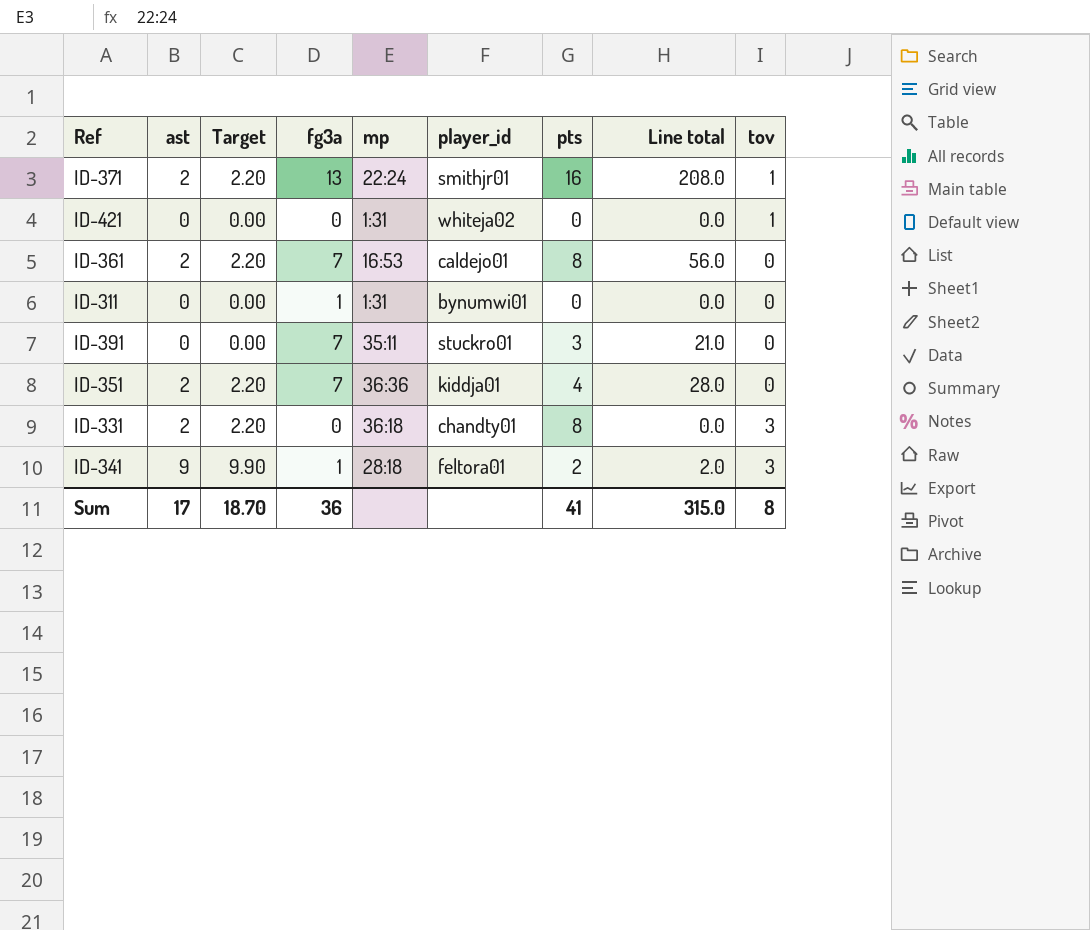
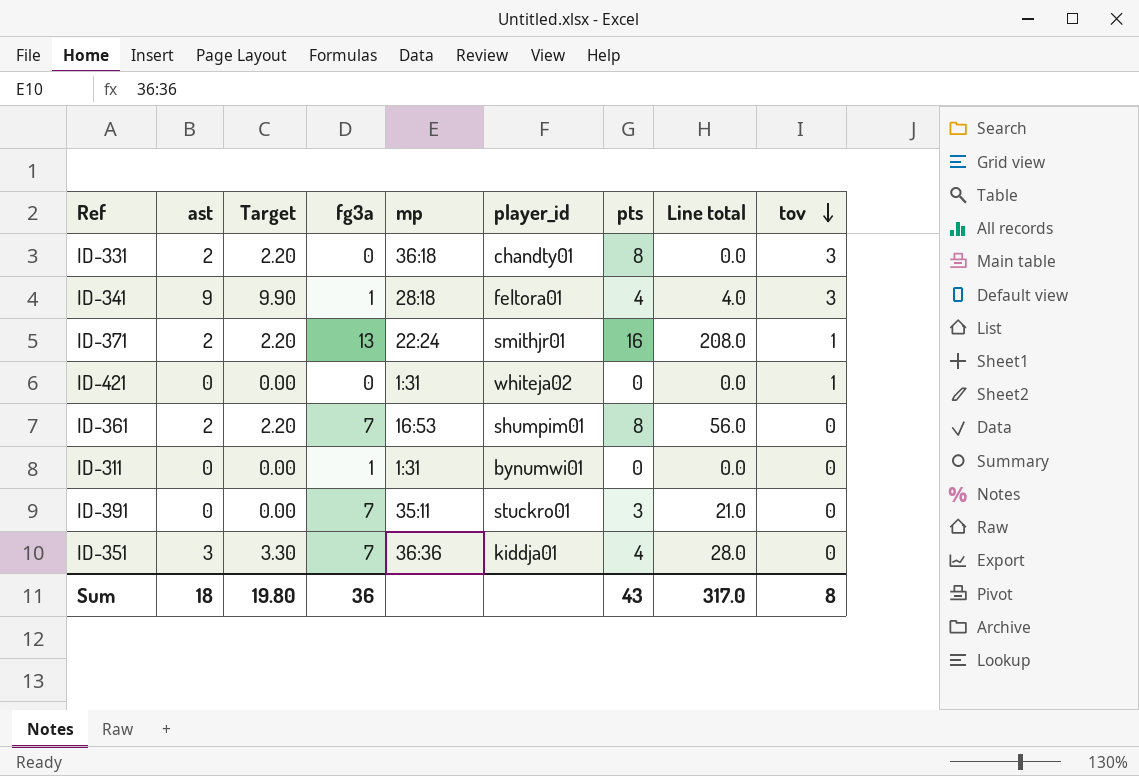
row order: none -> tov descending
ID-341 | pts: 2 -> 4
ID-341 | Line total: 2.0 -> 4.0
ID-361 | player_id: caldejo01 -> shumpim01
ID-351 | ast: 2 -> 3
ID-351 | Target: 2.20 -> 3.30
Sum | ast: 17 -> 18
Sum | Target: 18.70 -> 19.80
Sum | pts: 41 -> 43
Sum | Line total: 315.0 -> 317.0

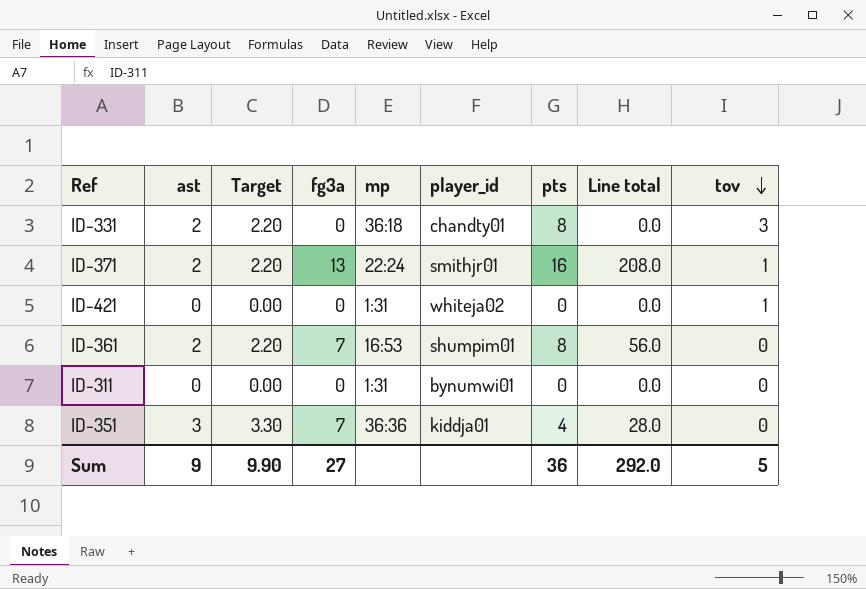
row ID-341: 9 | 9.90 | 1 | 28:18 | feltora01 | 4 | 4.0 | 3 -> none
row ID-391: 0 | 0.00 | 7 | 35:11 | stuckro01 | 3 | 21.0 | 0 -> none
ID-311 | fg3a: 1 -> 0
Sum | ast: 18 -> 9
Sum | Target: 19.80 -> 9.90
Sum | fg3a: 36 -> 27
Sum | pts: 43 -> 36
Sum | Line total: 317.0 -> 292.0
Sum | tov: 8 -> 5

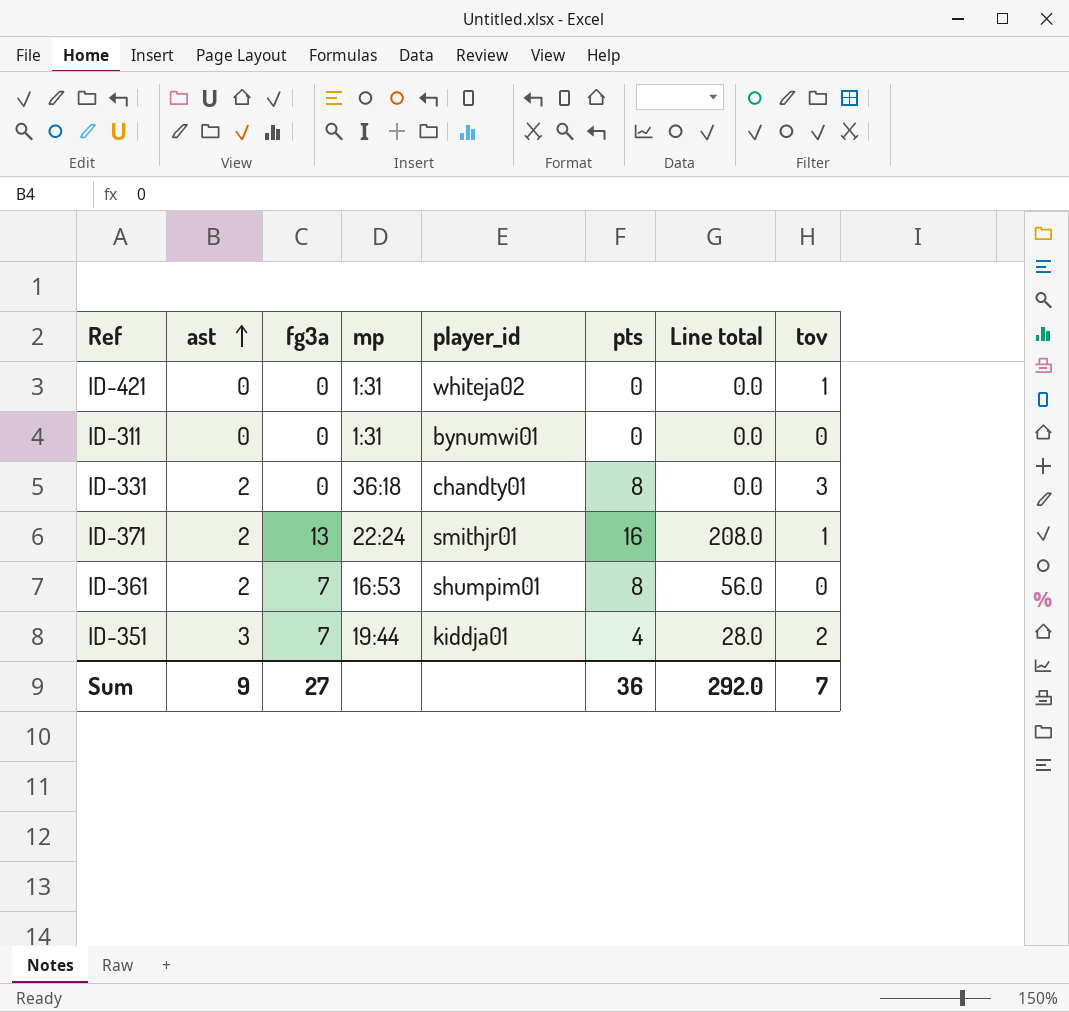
row order: tov descending -> ast ascending
column Target | formula: [ast] * 1.1 -> none
ID-351 | mp: 36:36 -> 19:44
ID-351 | tov: 0 -> 2
Sum | tov: 5 -> 7

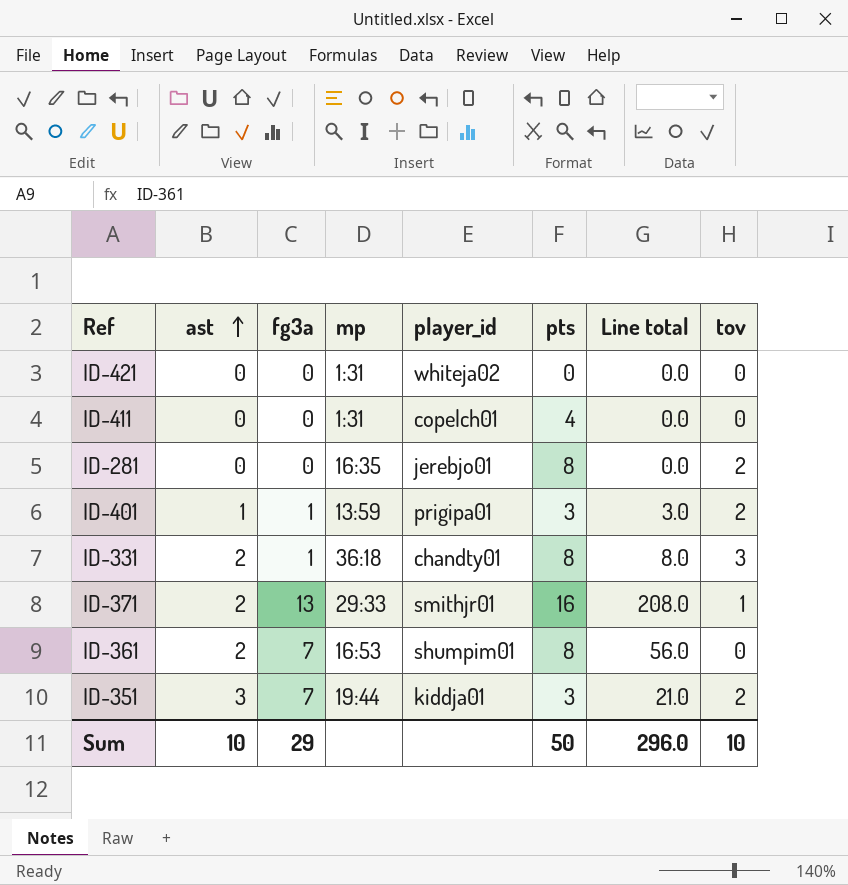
row ID-311: 0 | 0 | 1:31 | bynumwi01 | 0 | 0.0 | 0 -> none
ID-421 | tov: 1 -> 0
row ID-411: none -> 0 | 0 | 1:31 | copelch01 | 4 | 0.0 | 0
row ID-281: none -> 0 | 0 | 16:35 | jerebjo01 | 8 | 0.0 | 2
row ID-401: none -> 1 | 1 | 13:59 | prigipa01 | 3 | 3.0 | 2
ID-331 | fg3a: 0 -> 1
ID-331 | Line total: 0.0 -> 8.0
ID-371 | mp: 22:24 -> 29:33
ID-351 | pts: 4 -> 3
ID-351 | Line total: 28.0 -> 21.0
Sum | ast: 9 -> 10
Sum | fg3a: 27 -> 29
Sum | pts: 36 -> 50
Sum | Line total: 292.0 -> 296.0
Sum | tov: 7 -> 10

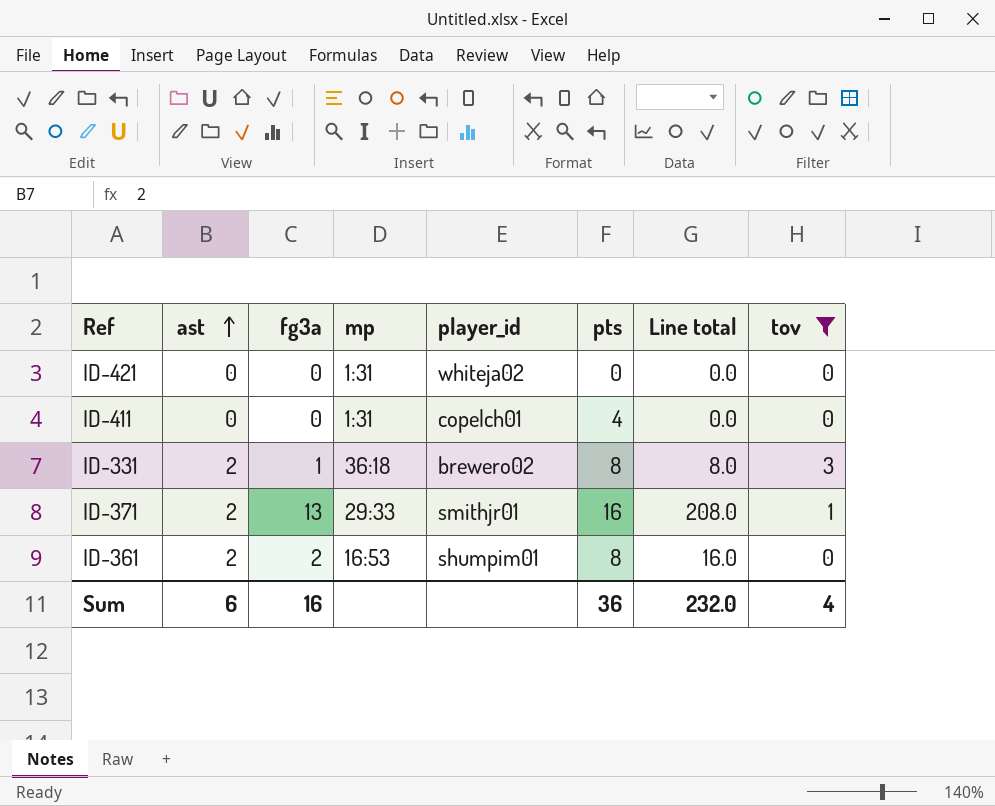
filter: none -> tov != 2
ID-331 | player_id: chandty01 -> brewero02
ID-361 | fg3a: 7 -> 2
ID-361 | Line total: 56.0 -> 16.0
Sum | ast: 10 -> 6
Sum | fg3a: 29 -> 16
Sum | pts: 50 -> 36
Sum | Line total: 296.0 -> 232.0
Sum | tov: 10 -> 4

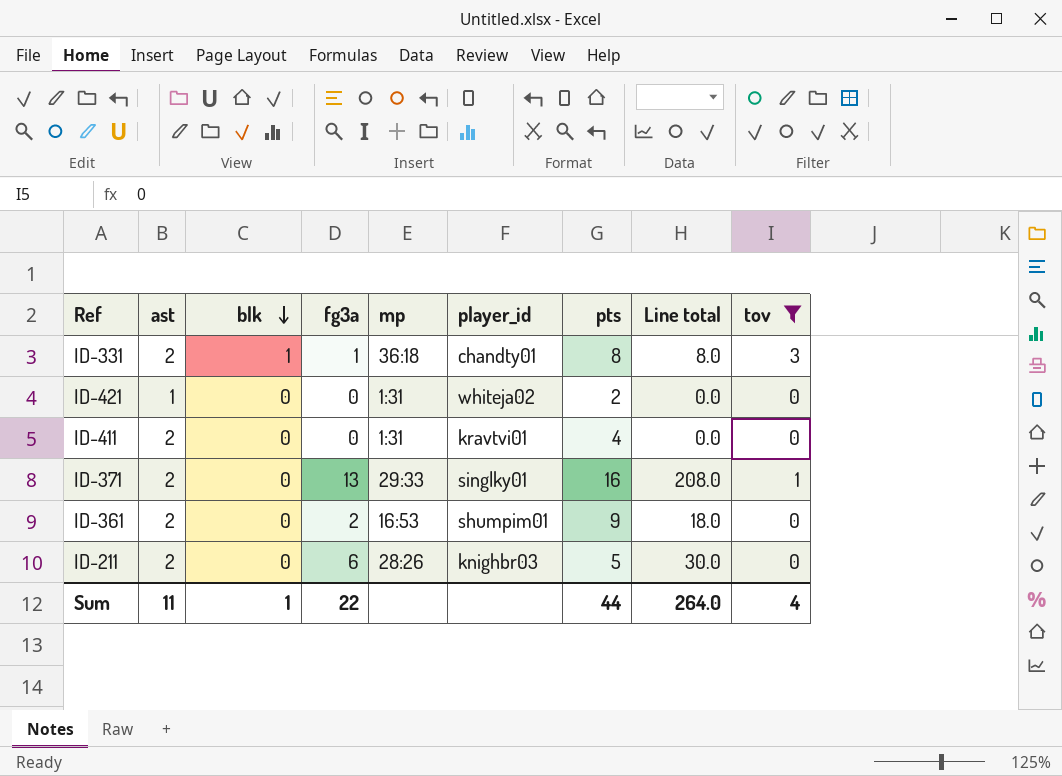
row order: ast ascending -> blk descending
column blk | position: none -> 3
ID-331 | player_id: brewero02 -> chandty01
ID-421 | ast: 0 -> 1
ID-421 | pts: 0 -> 2
ID-411 | ast: 0 -> 2
ID-411 | player_id: copelch01 -> kravtvi01
ID-371 | player_id: smithjr01 -> singlky01
ID-361 | pts: 8 -> 9
ID-361 | Line total: 16.0 -> 18.0
row ID-211: none -> 2 | 0 | 6 | 28:26 | knighbr03 | 5 | 30.0 | 0
Sum | ast: 6 -> 11
Sum | fg3a: 16 -> 22
Sum | pts: 36 -> 44
Sum | Line total: 232.0 -> 264.0

